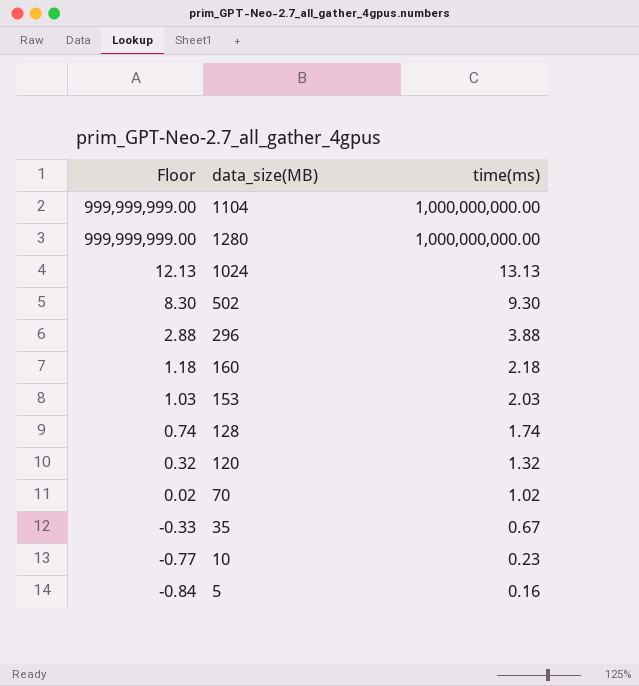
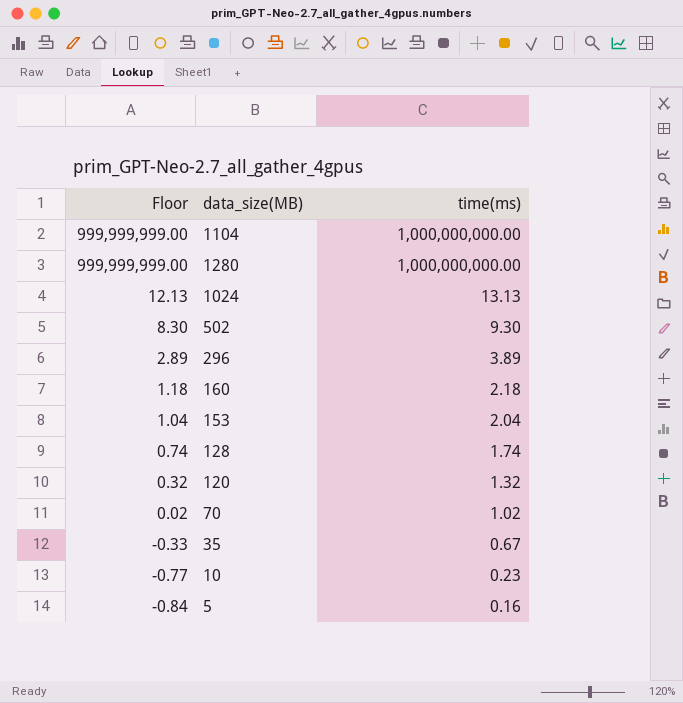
296 | Floor: 2.88 -> 2.89
296 | time(ms): 3.88 -> 3.89
153 | Floor: 1.03 -> 1.04
153 | time(ms): 2.03 -> 2.04

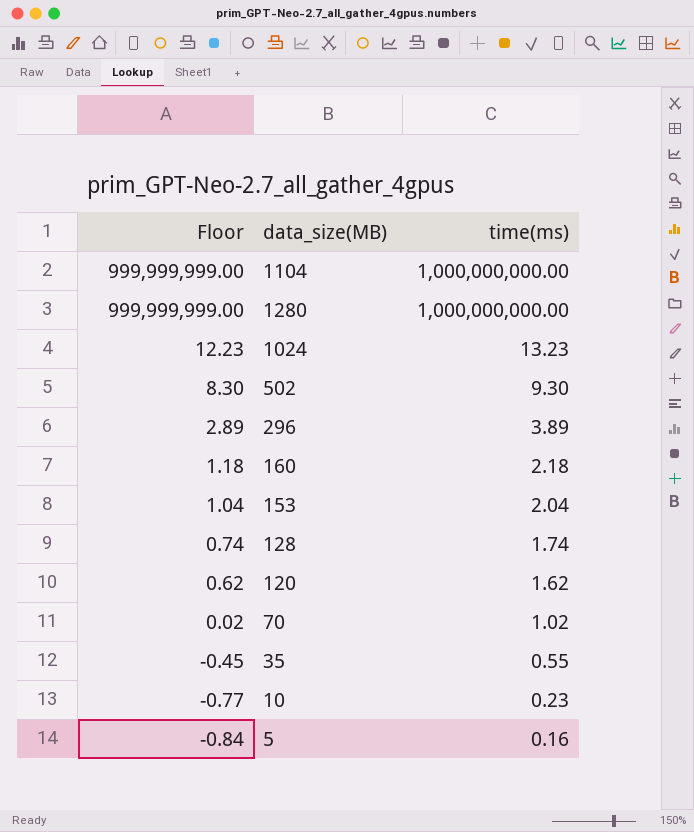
1024 | Floor: 12.13 -> 12.23
1024 | time(ms): 13.13 -> 13.23
120 | Floor: 0.32 -> 0.62
120 | time(ms): 1.32 -> 1.62
35 | Floor: -0.33 -> -0.45
35 | time(ms): 0.67 -> 0.55

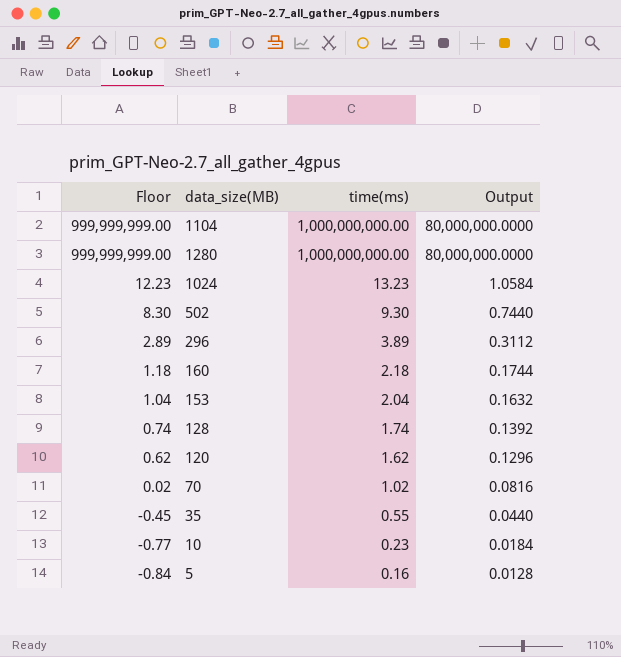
column Output | formula: none -> [time(ms)] * 0.08

